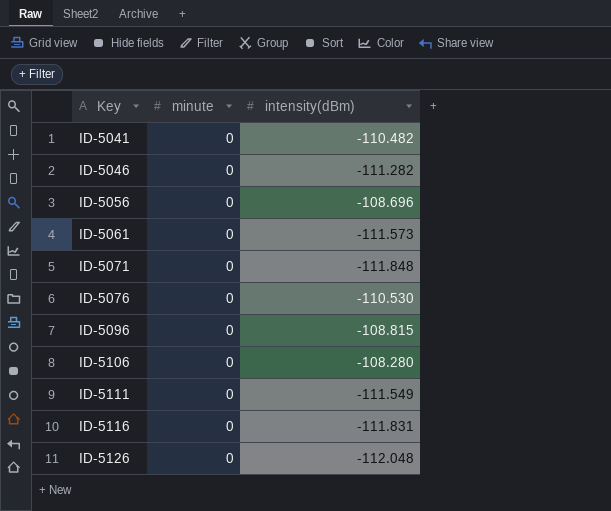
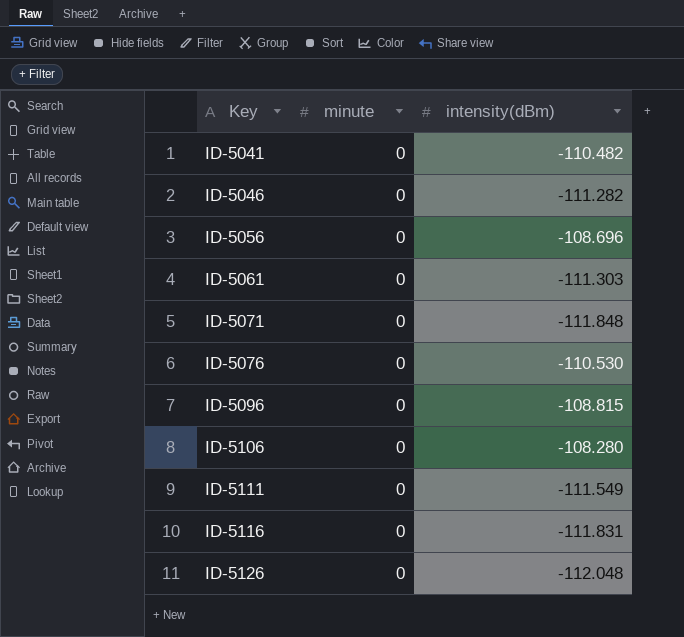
ID-5061 | intensity(dBm): -111.573 -> -111.303

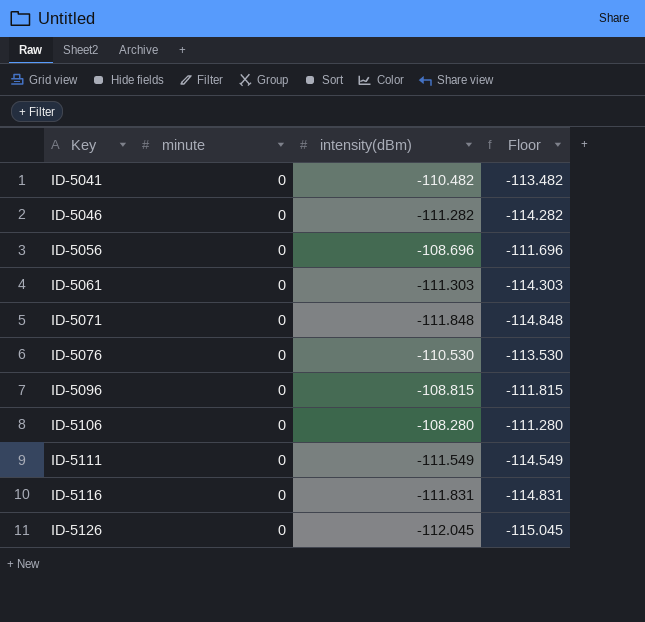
column Floor | formula: none -> [intensity(dBm)] - 3
ID-5126 | intensity(dBm): -112.048 -> -112.045

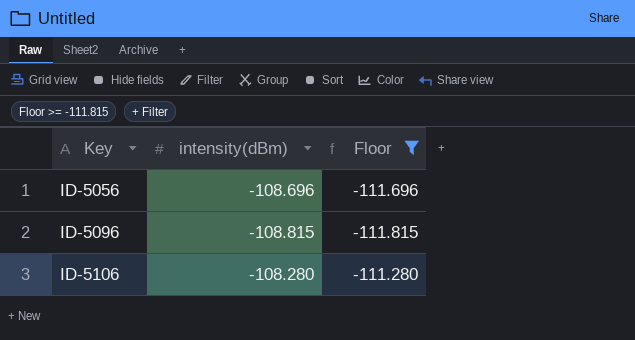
filter: none -> Floor >= -111.815
column minute | position: 2 -> none

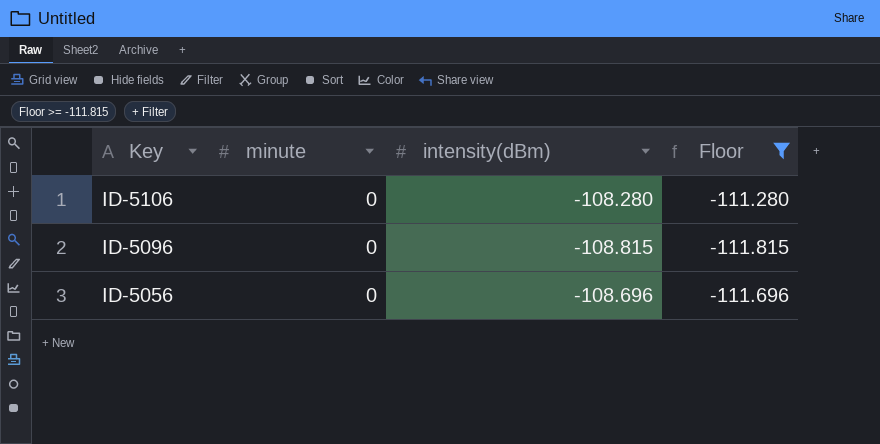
row order: Key ascending -> Key descending
column minute | position: none -> 2

